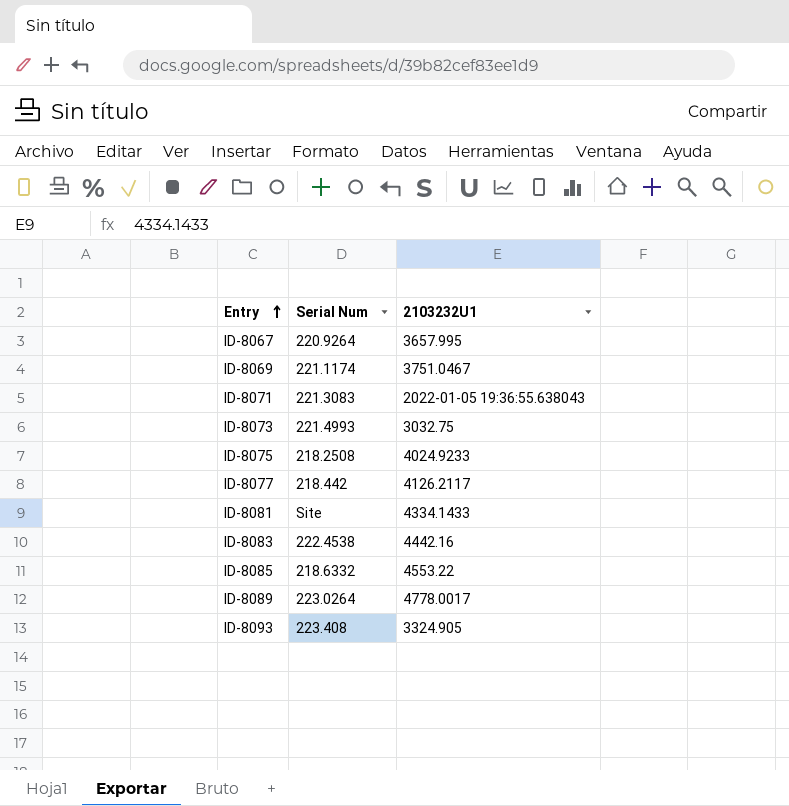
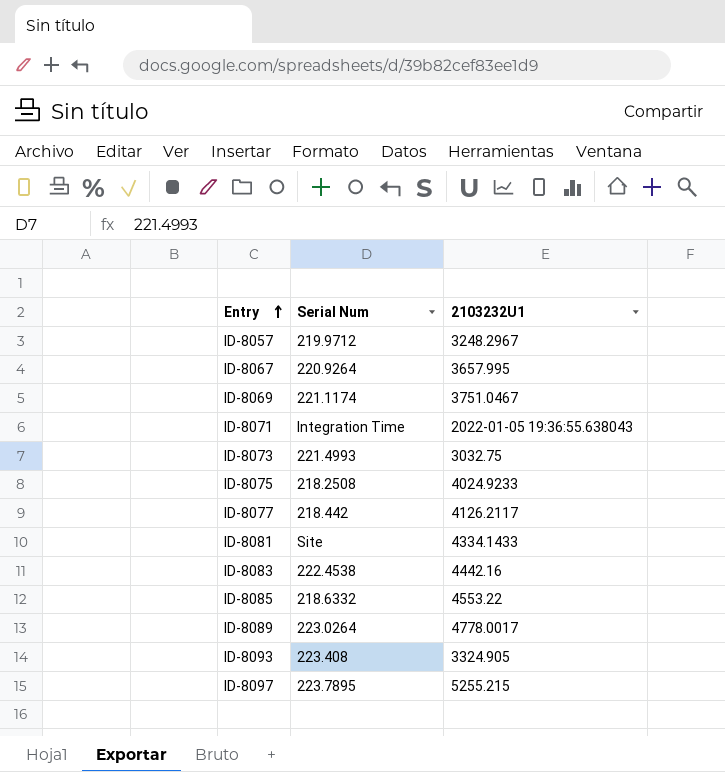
row ID-8057: none -> 219.9712 | 3248.2967
ID-8071 | Serial Num: 221.3083 -> Integration Time
row ID-8097: none -> 223.7895 | 5255.215

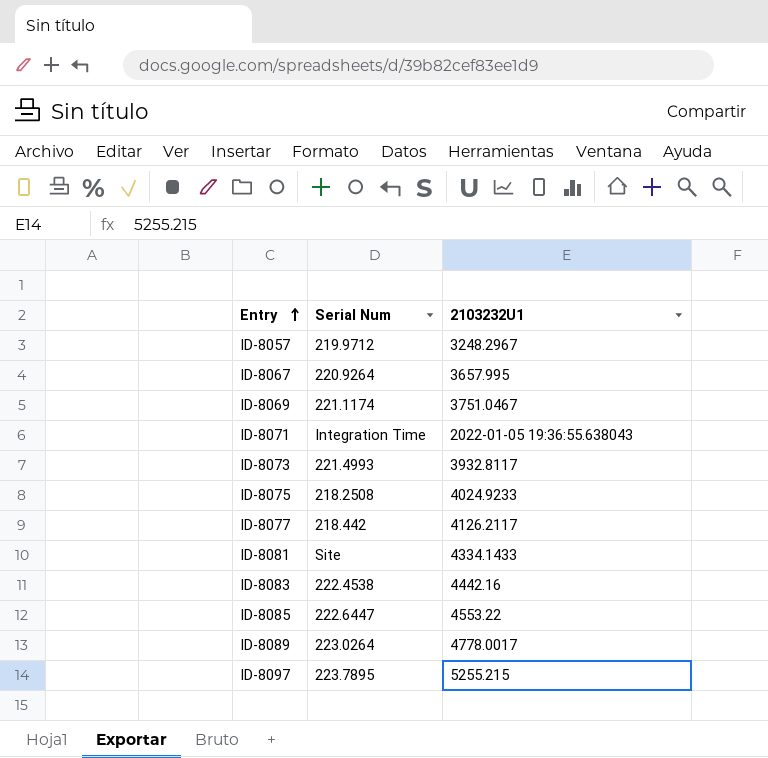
row ID-8093: 223.408 | 3324.905 -> none
ID-8073 | 2103232U1: 3032.75 -> 3932.8117
ID-8085 | Serial Num: 218.6332 -> 222.6447

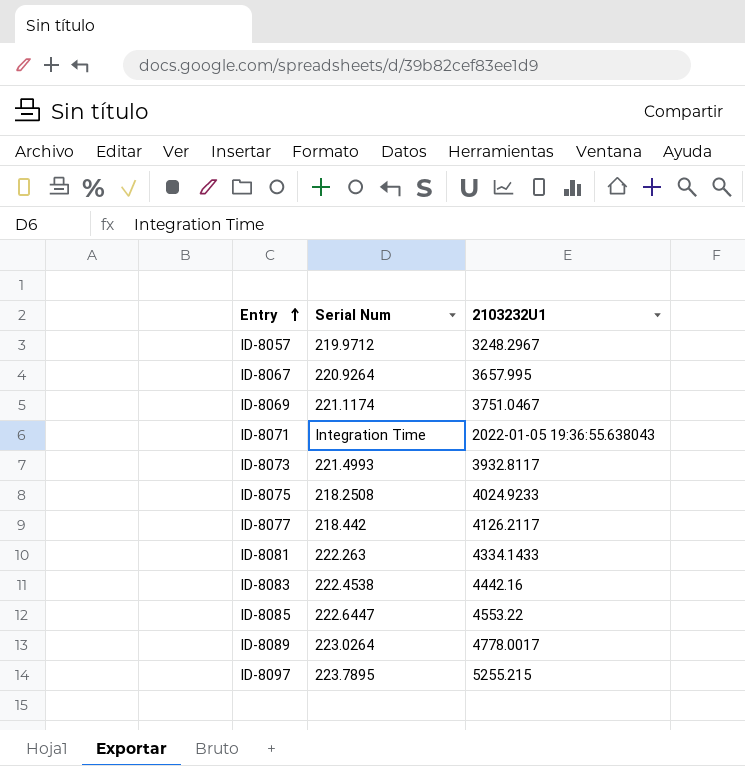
ID-8081 | Serial Num: Site -> 222.263

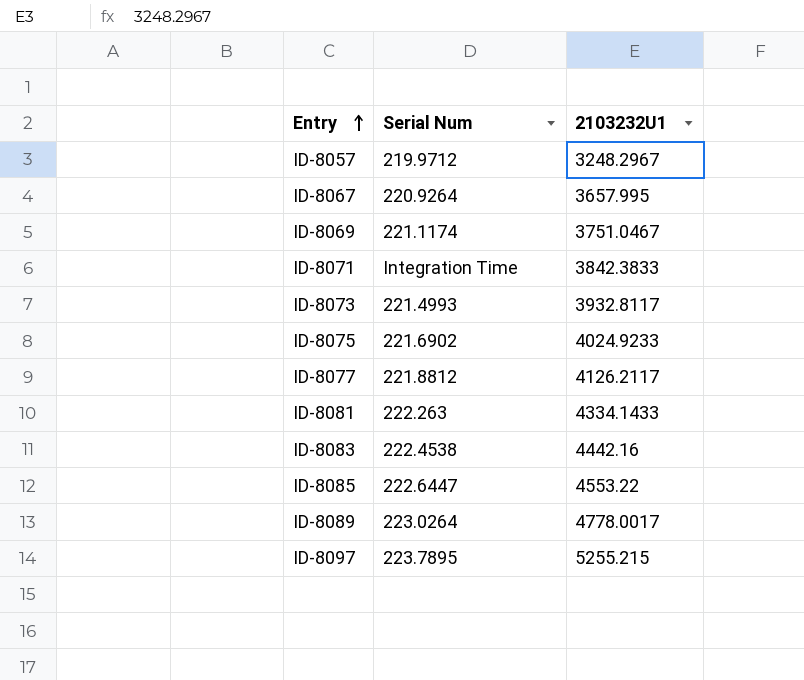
ID-8071 | 2103232U1: 2022-01-05 19:36:55.638043 -> 3842.3833
ID-8075 | Serial Num: 218.2508 -> 221.6902
ID-8077 | Serial Num: 218.442 -> 221.8812

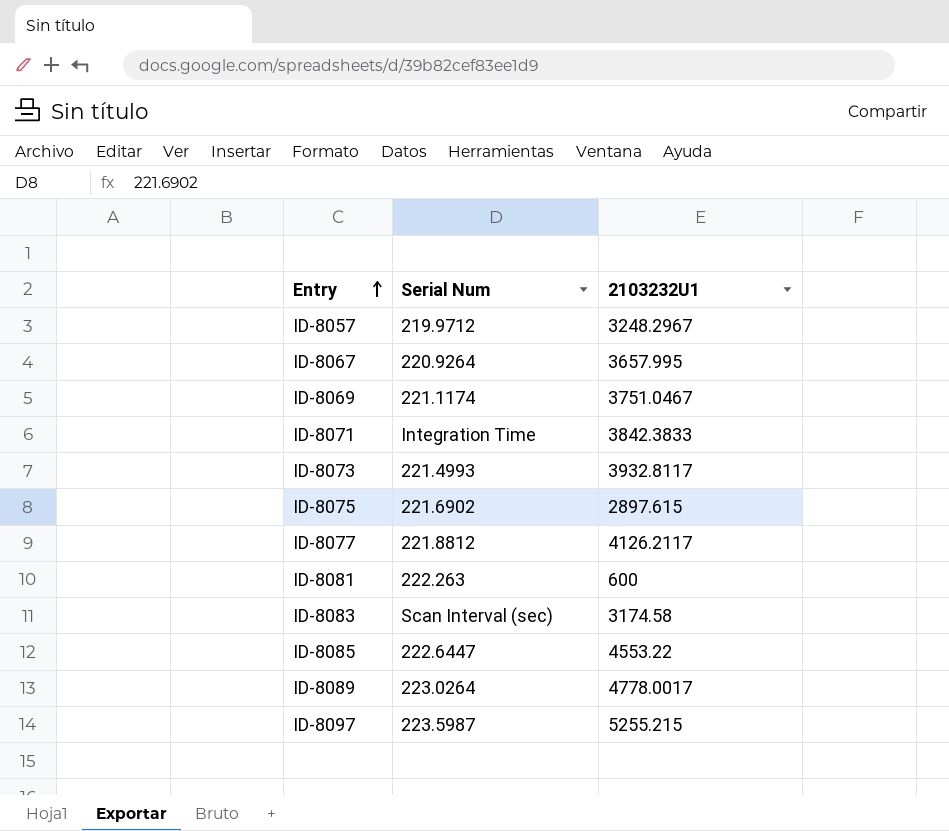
ID-8075 | 2103232U1: 4024.9233 -> 2897.615
ID-8081 | 2103232U1: 4334.1433 -> 600
ID-8083 | Serial Num: 222.4538 -> Scan Interval (sec)
ID-8083 | 2103232U1: 4442.16 -> 3174.58
ID-8097 | Serial Num: 223.7895 -> 223.5987

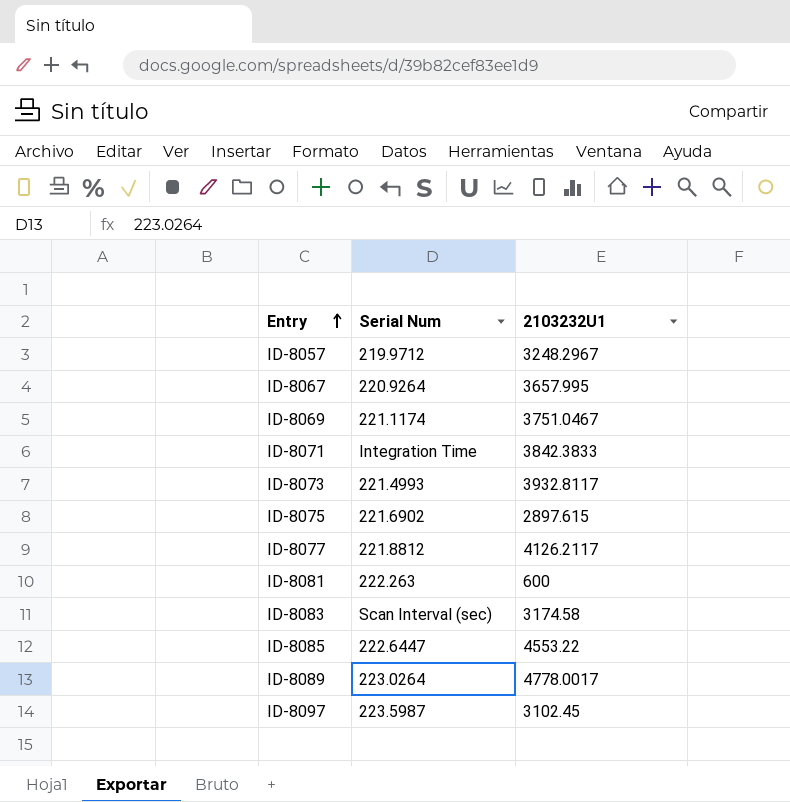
ID-8097 | 2103232U1: 5255.215 -> 3102.45

